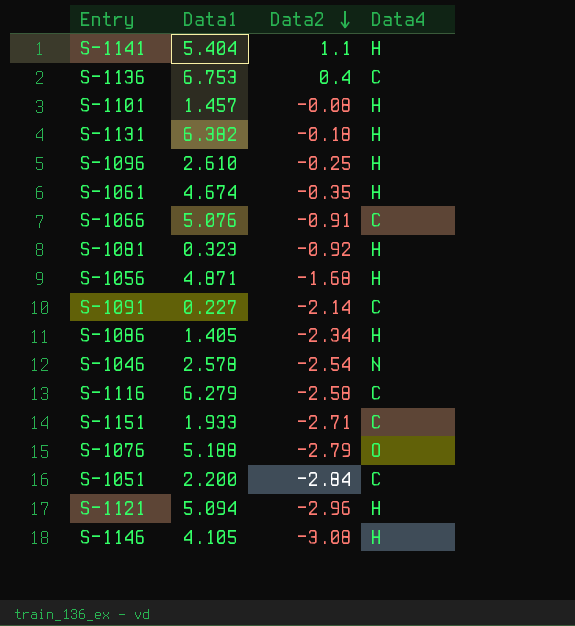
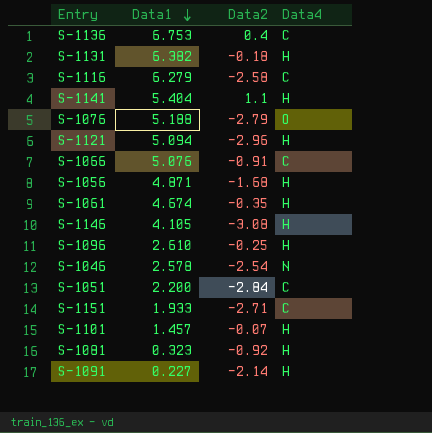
row order: Data2 descending -> Data1 descending
row S-1086: 1.405 | -2.34 | H -> none
S-1101 | Data2: -0.08 -> -0.07
S-1091 | Data4: C -> H

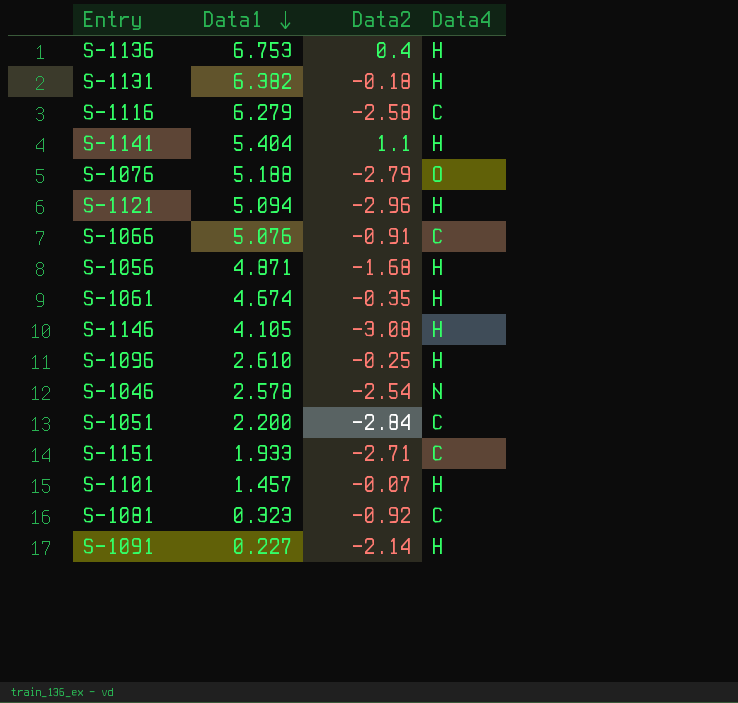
S-1136 | Data4: C -> H
S-1081 | Data4: H -> C

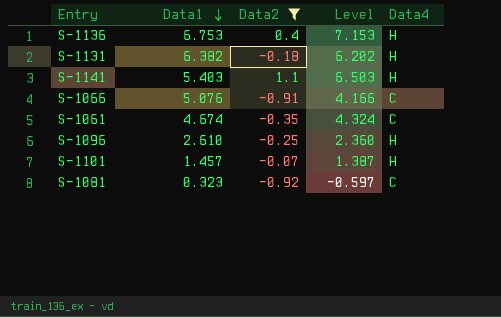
filter: none -> Data2 >= -0.92
column Level | formula: none -> [Data1] + [Data2]
S-1141 | Data1: 5.404 -> 5.403
S-1061 | Data4: H -> C

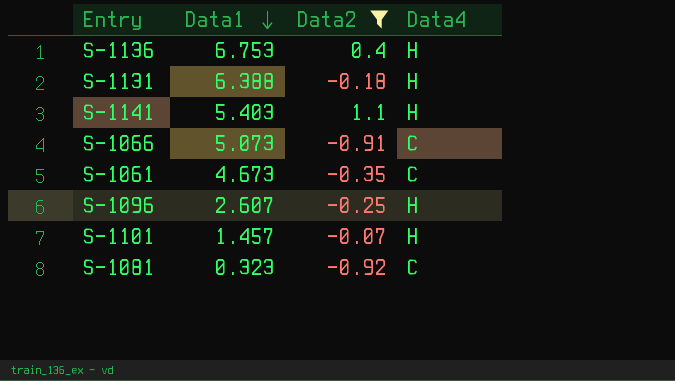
column Level | formula: [Data1] + [Data2] -> none
S-1131 | Data1: 6.382 -> 6.388
S-1066 | Data1: 5.076 -> 5.073
S-1061 | Data1: 4.674 -> 4.673
S-1096 | Data1: 2.610 -> 2.607

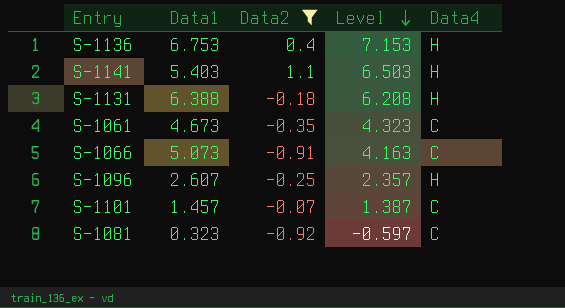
row order: Data1 descending -> Level descending
column Level | formula: none -> [Data1] + [Data2]
S-1101 | Data4: H -> C

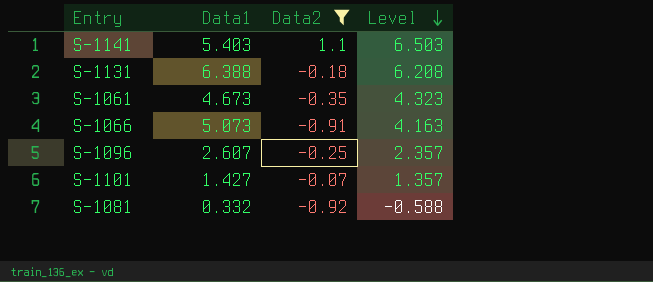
column Data4 | position: 5 -> none
row S-1136: 6.753 | 0.4 | 7.153 | H -> none
S-1101 | Data1: 1.457 -> 1.427
S-1101 | Level: 1.387 -> 1.357
S-1081 | Data1: 0.323 -> 0.332
S-1081 | Level: -0.597 -> -0.588

